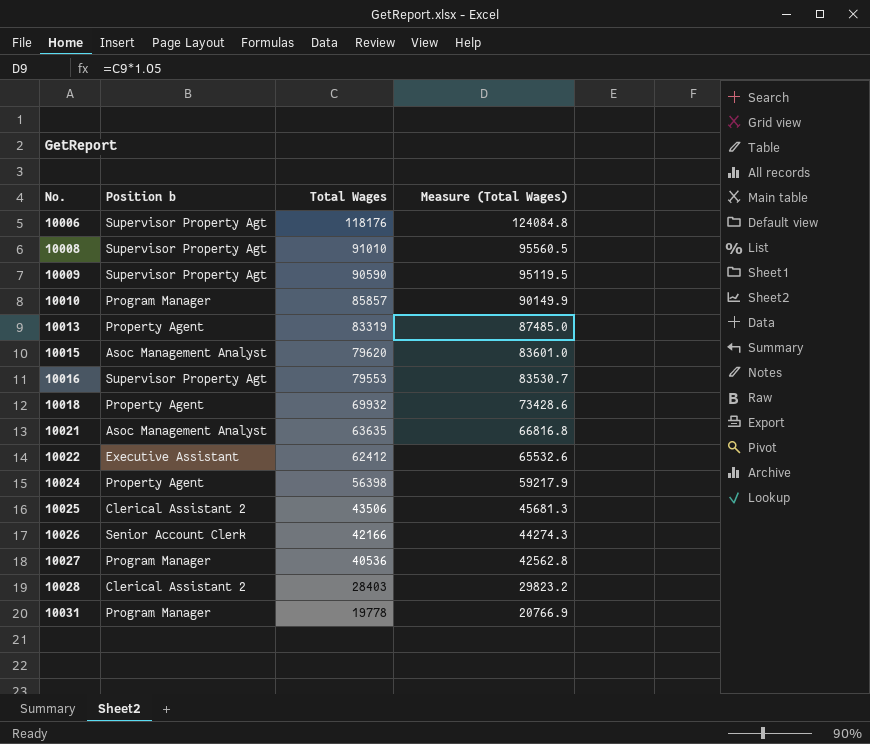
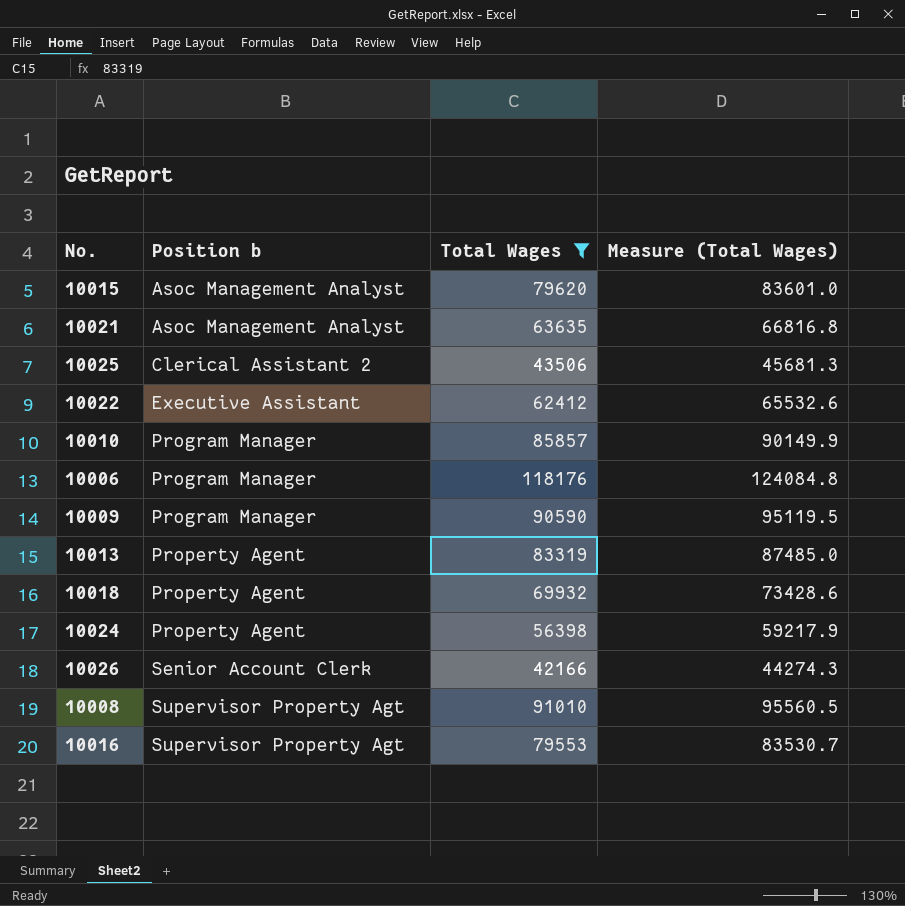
filter: none -> Total Wages >= 42166
row order: No. ascending -> Position b ascending
10006 | Position b: Supervisor Property Agt -> Program Manager
10009 | Position b: Supervisor Property Agt -> Program Manager

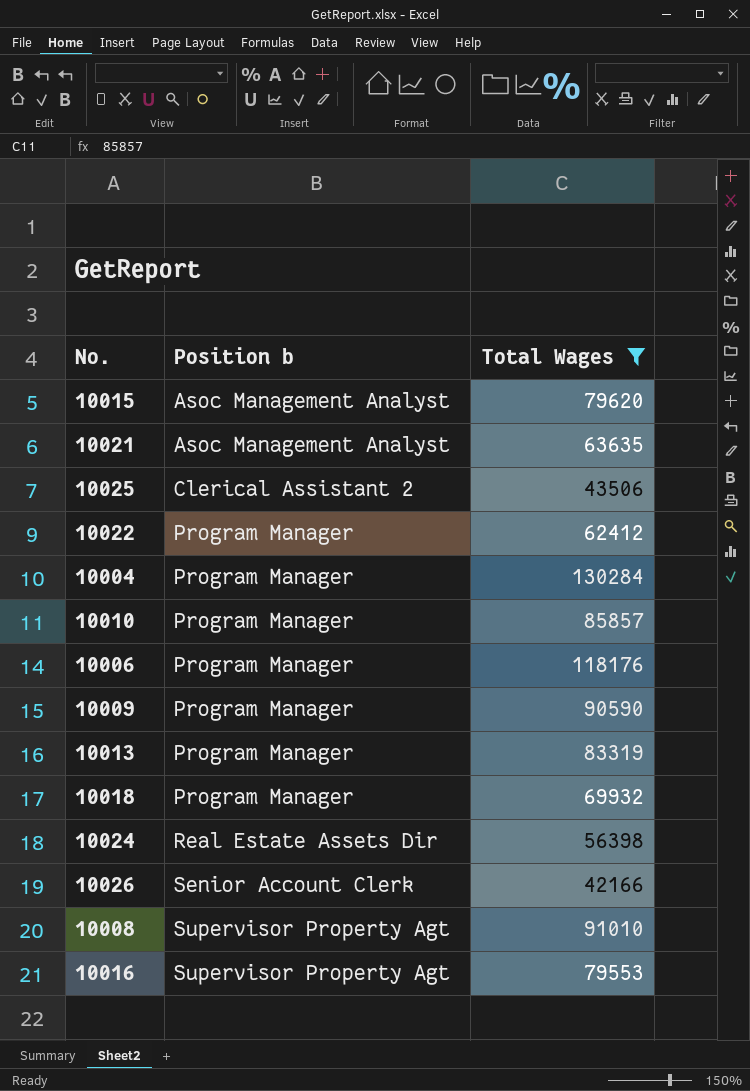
column Measure (Total Wages) | formula: [Total Wages] * 1.05 -> none
10022 | Position b: Executive Assistant -> Program Manager
row 10004: none -> Program Manager | 130284
10013 | Position b: Property Agent -> Program Manager
10018 | Position b: Property Agent -> Program Manager
10024 | Position b: Property Agent -> Real Estate Assets Dir

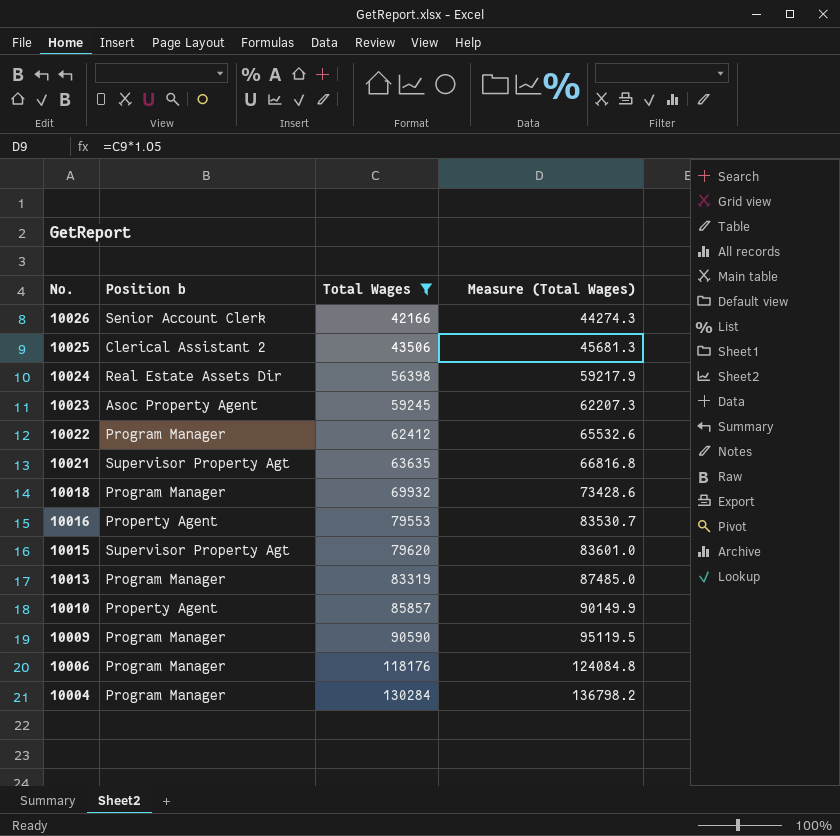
row order: Position b ascending -> No. descending
column Measure (Total Wages) | formula: none -> [Total Wages] * 1.05
row 10008: Supervisor Property Agt | 91010 -> none
row 10023: none -> Asoc Property Agent | 59245 | 62207.3
10021 | Position b: Asoc Management Analyst -> Supervisor Property Agt
10016 | Position b: Supervisor Property Agt -> Property Agent
10015 | Position b: Asoc Management Analyst -> Supervisor Property Agt
10010 | Position b: Program Manager -> Property Agent

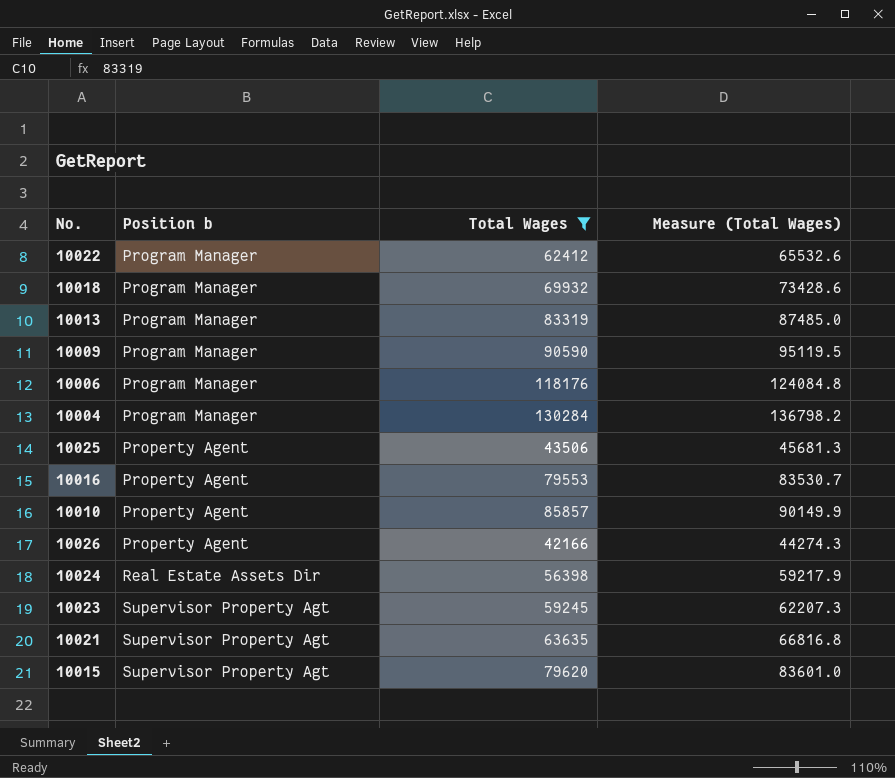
row order: No. descending -> Position b ascending
10025 | Position b: Clerical Assistant 2 -> Property Agent
10026 | Position b: Senior Account Clerk -> Property Agent
10023 | Position b: Asoc Property Agent -> Supervisor Property Agt

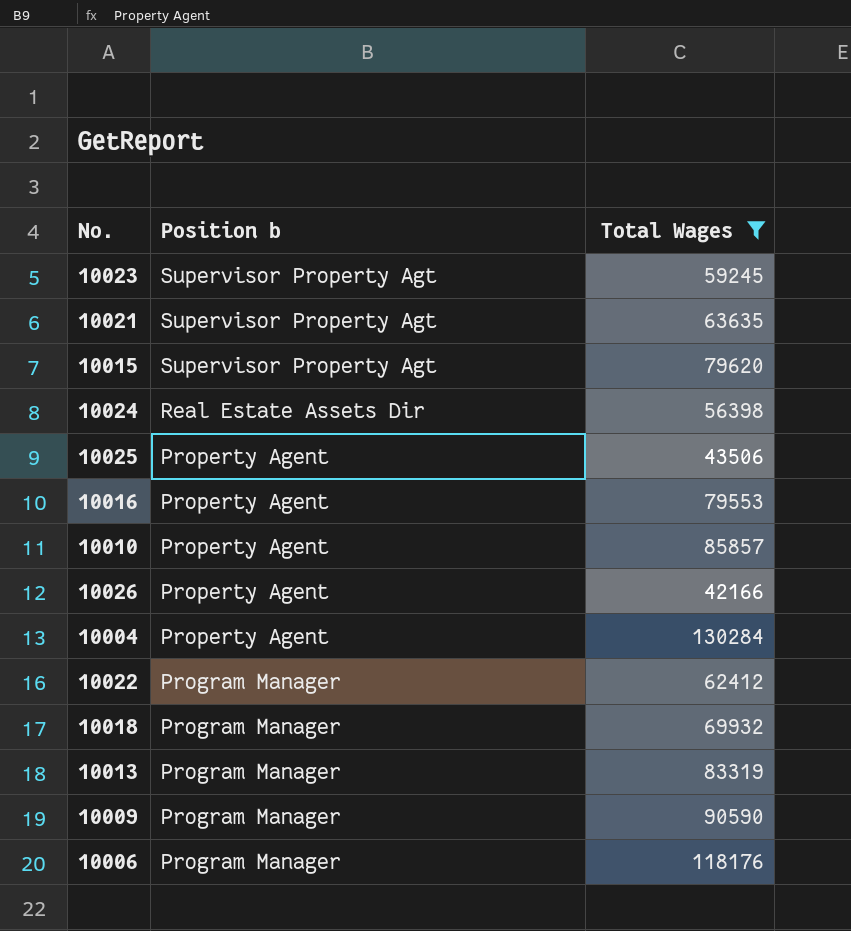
row order: Position b ascending -> Position b descending
column Measure (Total Wages) | formula: [Total Wages] * 1.05 -> none
10004 | Position b: Program Manager -> Property Agent

